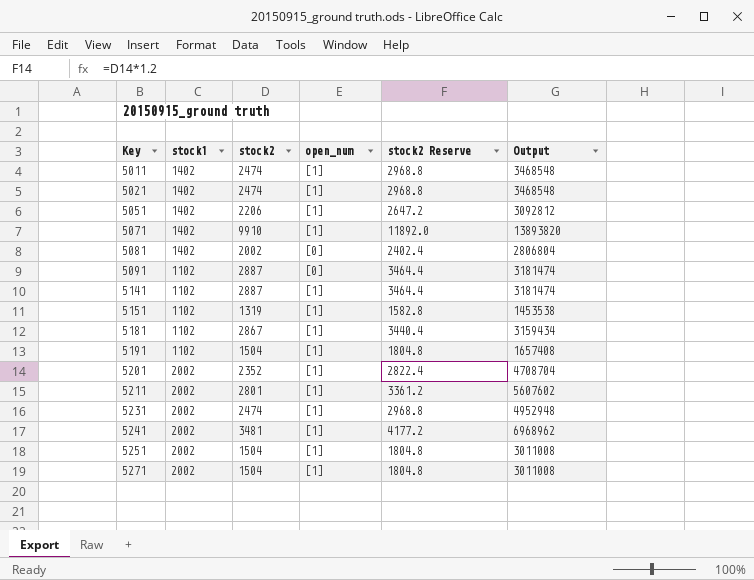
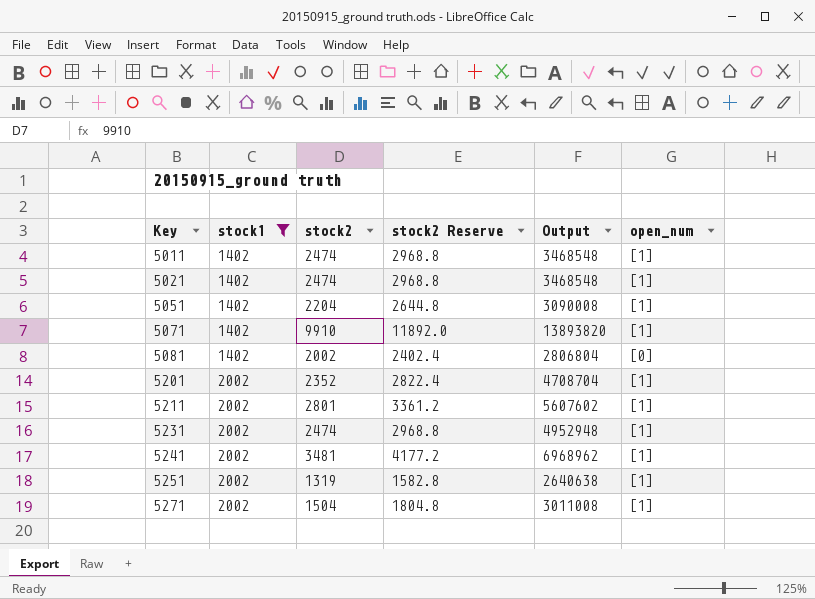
filter: none -> stock1 != 1102
column open_num | position: 4 -> 6
5051 | stock2: 2206 -> 2204
5051 | stock2 Reserve: 2647.2 -> 2644.8
5051 | Output: 3092812 -> 3090008
5251 | stock2: 1504 -> 1319
5251 | stock2 Reserve: 1804.8 -> 1582.8
5251 | Output: 3011008 -> 2640638

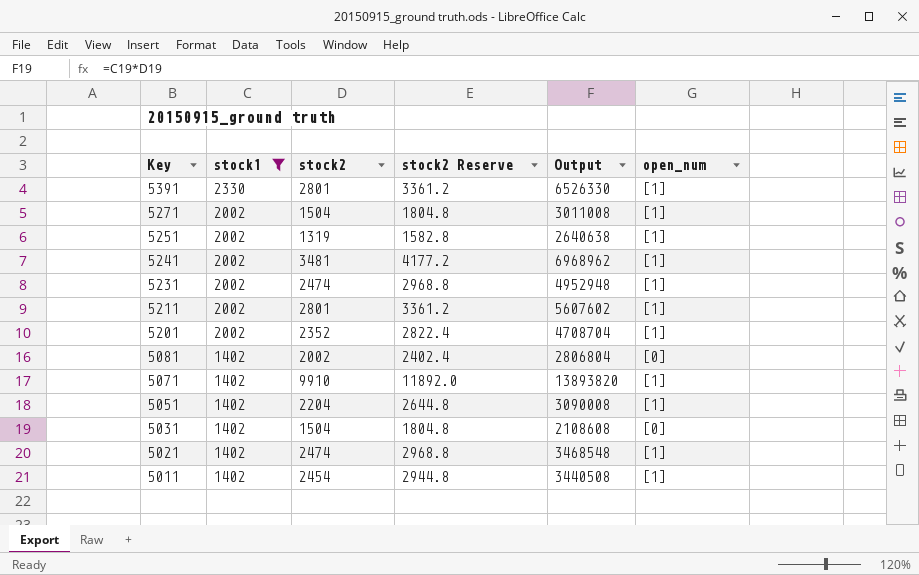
row order: Key ascending -> Key descending
row 5391: none -> 2330 | 2801 | 3361.2 | 6526330 | [1]
row 5031: none -> 1402 | 1504 | 1804.8 | 2108608 | [0]
5011 | stock2: 2474 -> 2454
5011 | stock2 Reserve: 2968.8 -> 2944.8
5011 | Output: 3468548 -> 3440508

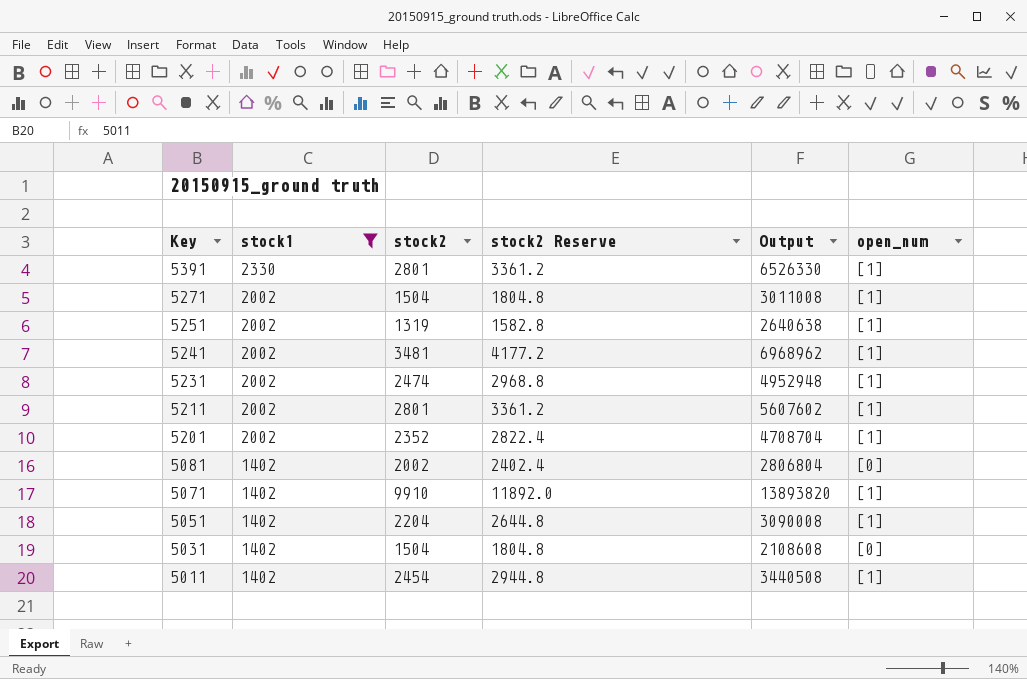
row 5021: 1402 | 2474 | 2968.8 | 3468548 | [1] -> none

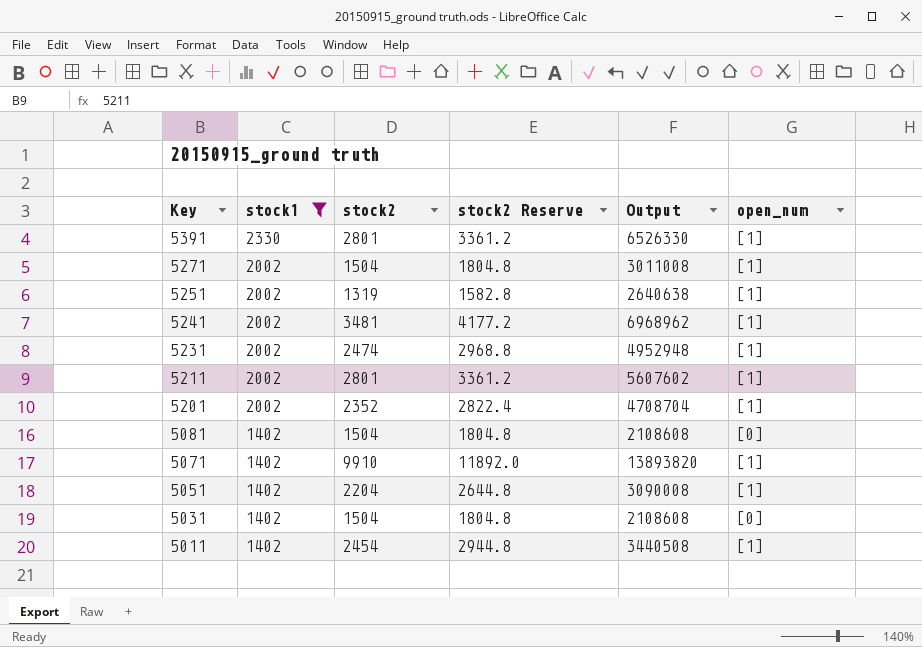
5081 | stock2: 2002 -> 1504
5081 | stock2 Reserve: 2402.4 -> 1804.8
5081 | Output: 2806804 -> 2108608

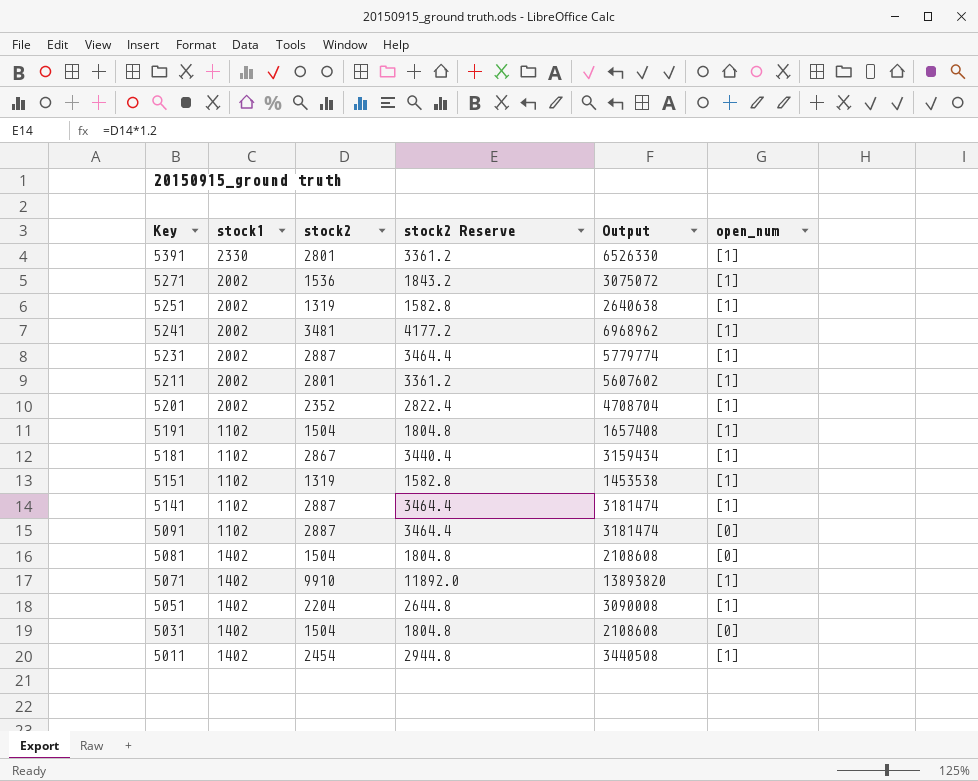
filter: stock1 != 1102 -> none
5271 | stock2: 1504 -> 1536
5271 | stock2 Reserve: 1804.8 -> 1843.2
5271 | Output: 3011008 -> 3075072
5231 | stock2: 2474 -> 2887
5231 | stock2 Reserve: 2968.8 -> 3464.4
5231 | Output: 4952948 -> 5779774

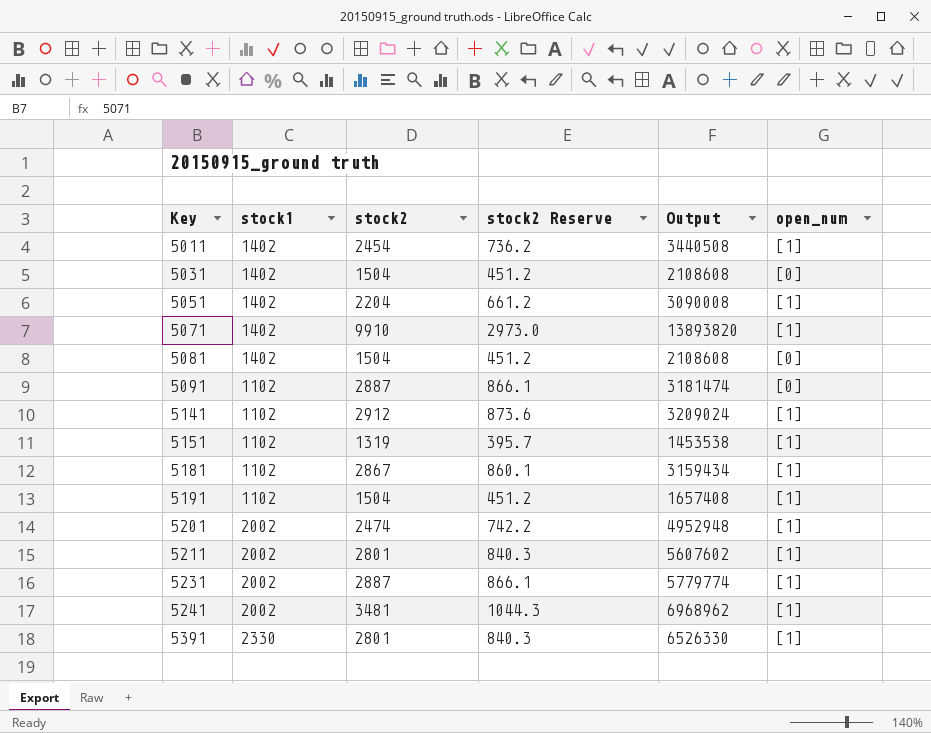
row order: Key descending -> Key ascending
column stock2 Reserve | formula: [stock2] * 1.2 -> [stock2] * 0.3
row 5271: 2002 | 1536 | 1843.2 | 3075072 | [1] -> none
row 5251: 2002 | 1319 | 1582.8 | 2640638 | [1] -> none
5141 | stock2: 2887 -> 2912
5141 | Output: 3181474 -> 3209024
5201 | stock2: 2352 -> 2474
5201 | Output: 4708704 -> 4952948

